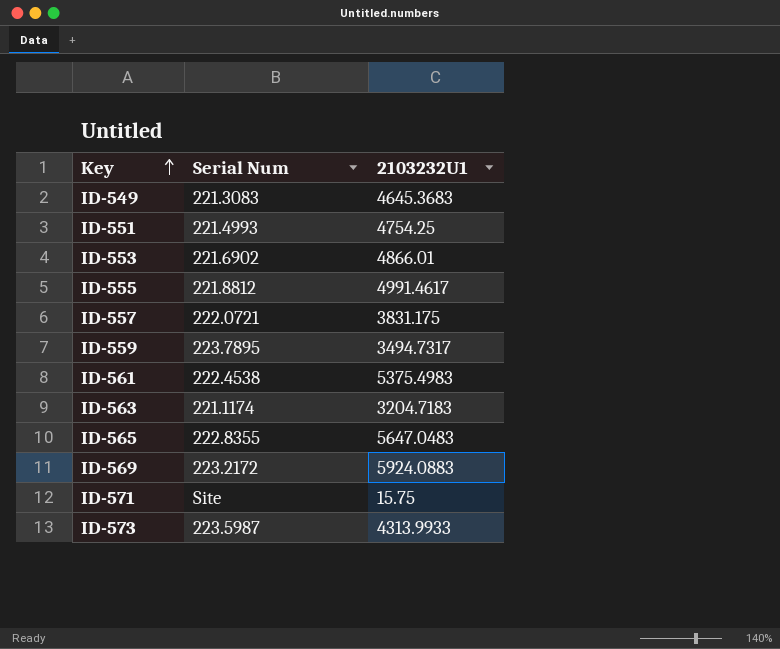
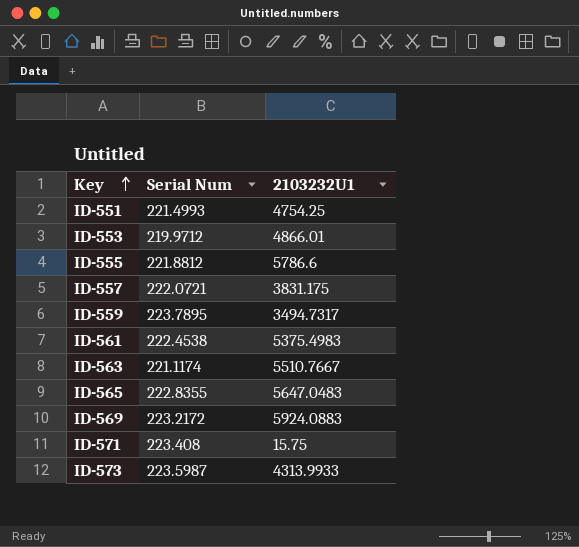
row ID-549: 221.3083 | 4645.3683 -> none
ID-553 | Serial Num: 221.6902 -> 219.9712
ID-555 | 2103232U1: 4991.4617 -> 5786.6
ID-563 | 2103232U1: 3204.7183 -> 5510.7667
ID-571 | Serial Num: Site -> 223.408

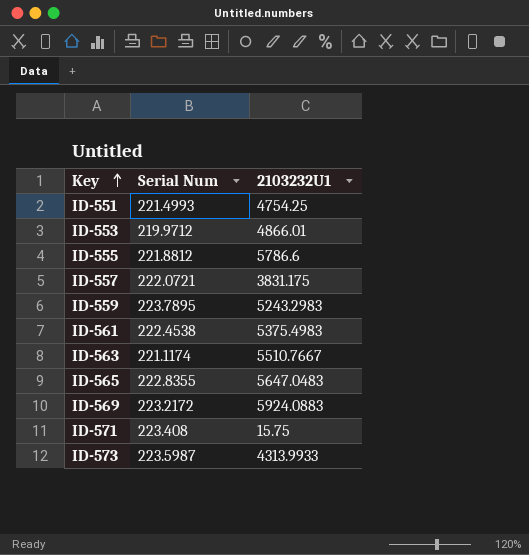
ID-559 | 2103232U1: 3494.7317 -> 5243.2983

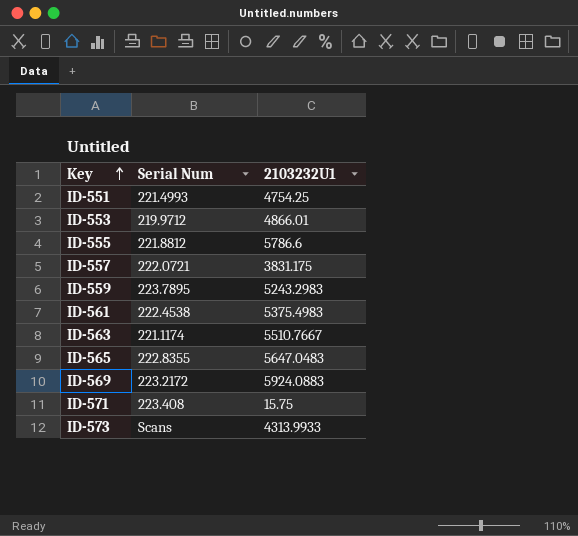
ID-573 | Serial Num: 223.5987 -> Scans

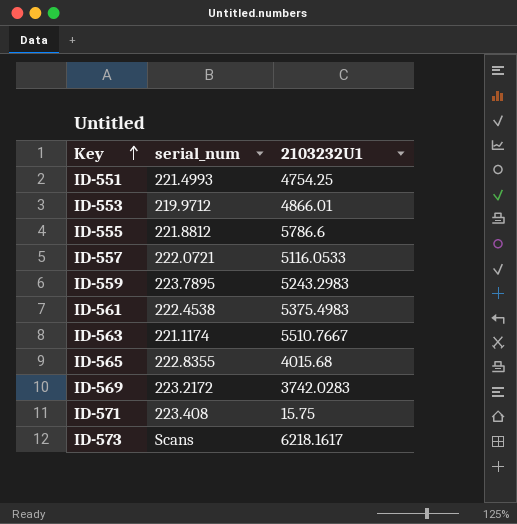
column name: Serial Num -> serial_num
ID-557 | 2103232U1: 3831.175 -> 5116.0533
ID-565 | 2103232U1: 5647.0483 -> 4015.68
ID-569 | 2103232U1: 5924.0883 -> 3742.0283
ID-573 | 2103232U1: 4313.9933 -> 6218.1617

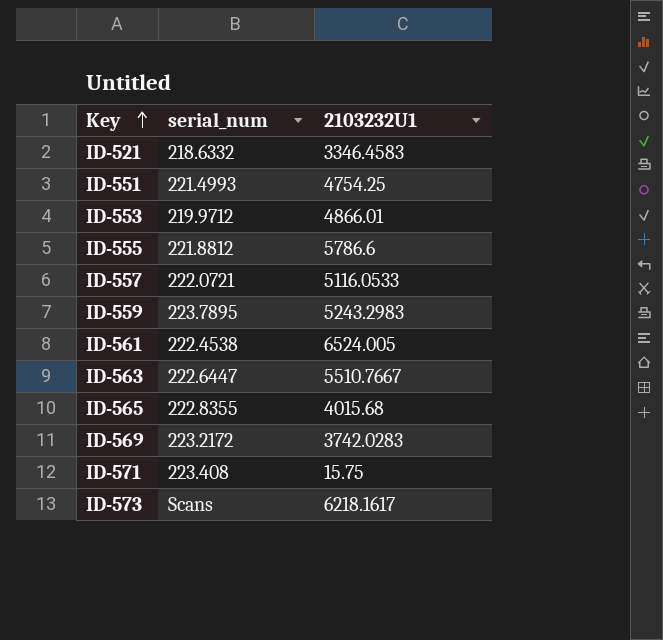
row ID-521: none -> 218.6332 | 3346.4583
ID-561 | 2103232U1: 5375.4983 -> 6524.005
ID-563 | serial_num: 221.1174 -> 222.6447

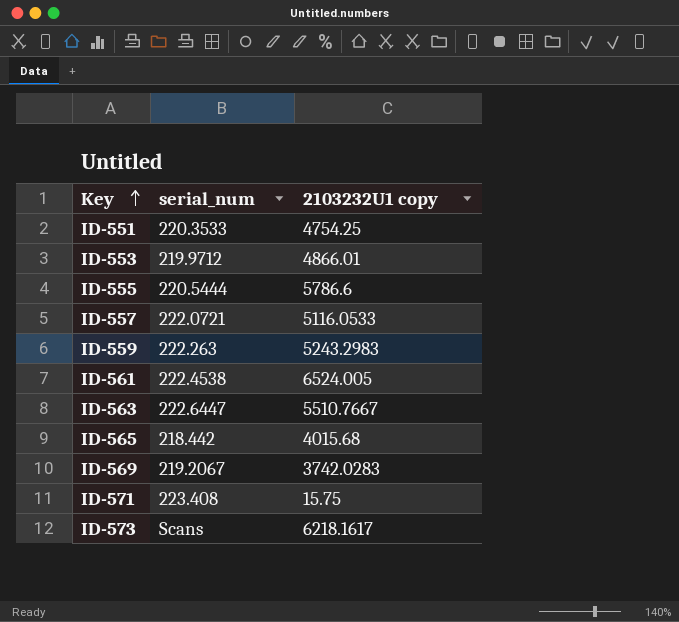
column name: 2103232U1 -> 2103232U1 copy
row ID-521: 218.6332 | 3346.4583 -> none
ID-551 | serial_num: 221.4993 -> 220.3533
ID-555 | serial_num: 221.8812 -> 220.5444
ID-559 | serial_num: 223.7895 -> 222.263
ID-565 | serial_num: 222.8355 -> 218.442
ID-569 | serial_num: 223.2172 -> 219.2067

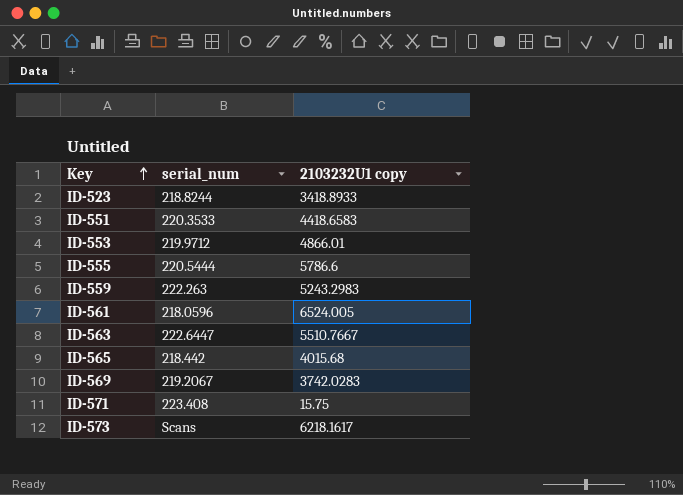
row ID-557: 222.0721 | 5116.0533 -> none
row ID-523: none -> 218.8244 | 3418.8933
ID-551 | 2103232U1 copy: 4754.25 -> 4418.6583
ID-561 | serial_num: 222.4538 -> 218.0596

